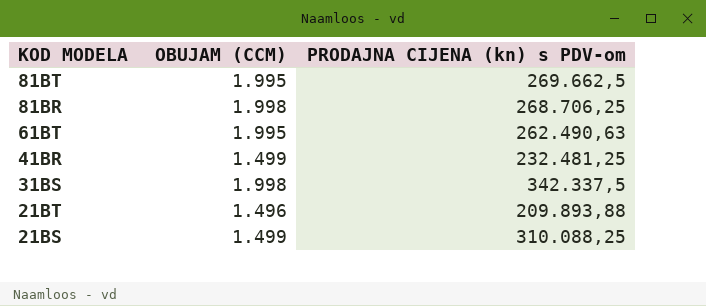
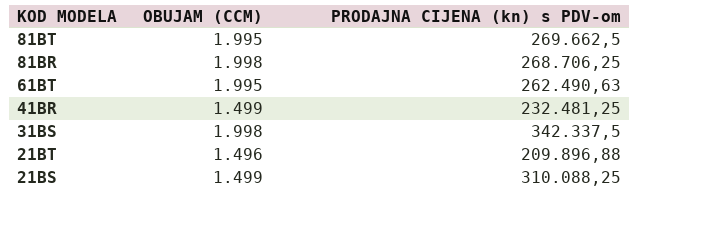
21BT | PRODAJNA CIJENA (kn) s PDV-om: 209.893,88 -> 209.896,88

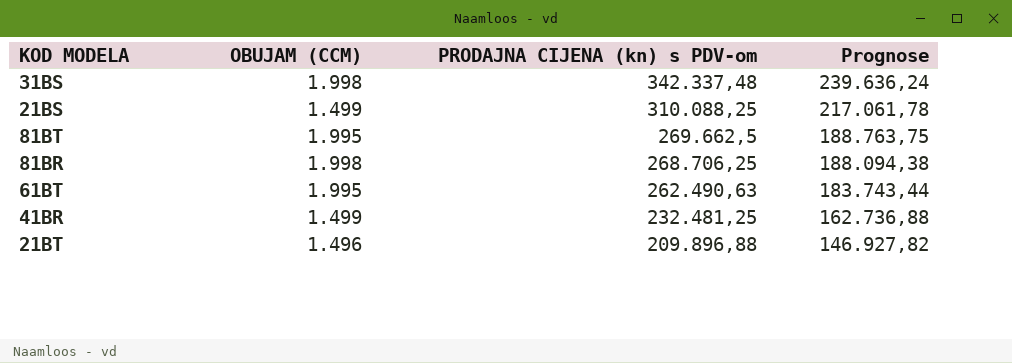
row order: KOD MODELA descending -> PRODAJNA CIJENA (kn) s PDV-om descending
column Prognose | formula: none -> [PRODAJNA CIJENA (kn) s PDV-om] * 0,7
31BS | PRODAJNA CIJENA (kn) s PDV-om: 342.337,5 -> 342.337,48

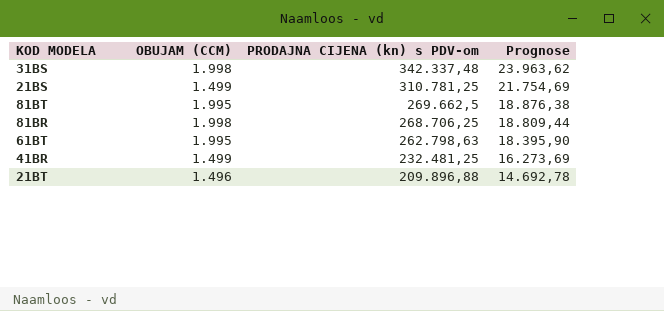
column Prognose | formula: [PRODAJNA CIJENA (kn) s PDV-om] * 0,7 -> [PRODAJNA CIJENA (kn) s PDV-om] * 0,07
21BS | PRODAJNA CIJENA (kn) s PDV-om: 310.088,25 -> 310.781,25
61BT | PRODAJNA CIJENA (kn) s PDV-om: 262.490,63 -> 262.798,63

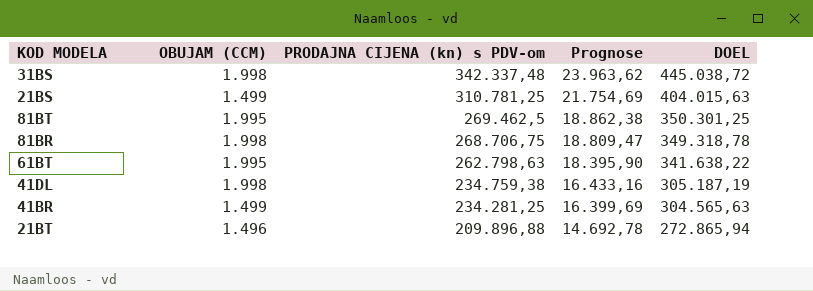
column DOEL | formula: none -> [PRODAJNA CIJENA (kn) s PDV-om] * 1,3
81BT | PRODAJNA CIJENA (kn) s PDV-om: 269.662,5 -> 269.462,5
81BT | Prognose: 18.876,38 -> 18.862,38
81BR | PRODAJNA CIJENA (kn) s PDV-om: 268.706,25 -> 268.706,75
81BR | Prognose: 18.809,44 -> 18.809,47
row 41DL: none -> 1.998 | 234.759,38 | 16.433,16 | 305.187,19
41BR | PRODAJNA CIJENA (kn) s PDV-om: 232.481,25 -> 234.281,25
41BR | Prognose: 16.273,69 -> 16.399,69

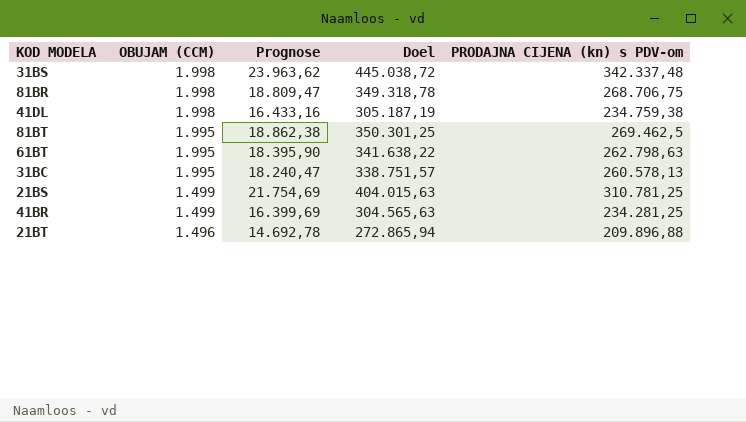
row order: PRODAJNA CIJENA (kn) s PDV-om descending -> OBUJAM (CCM) descending
column name: DOEL -> Doel
column PRODAJNA CIJENA (kn) s PDV-om | position: 3 -> 5
row 31BC: none -> 1.995 | 18.240,47 | 338.751,57 | 260.578,13

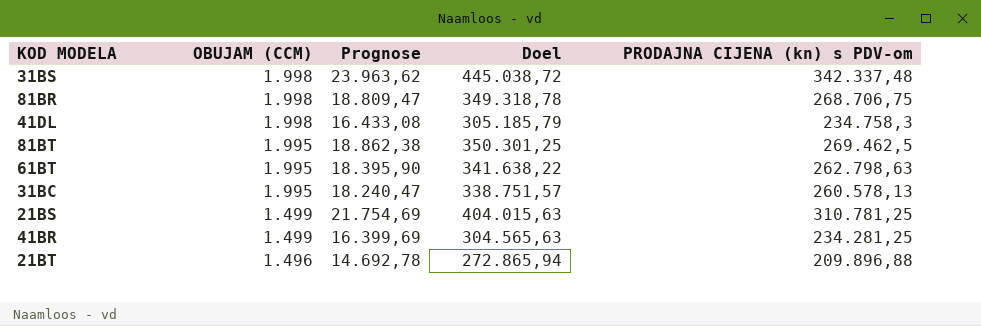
41DL | Prognose: 16.433,16 -> 16.433,08
41DL | Doel: 305.187,19 -> 305.185,79
41DL | PRODAJNA CIJENA (kn) s PDV-om: 234.759,38 -> 234.758,3

